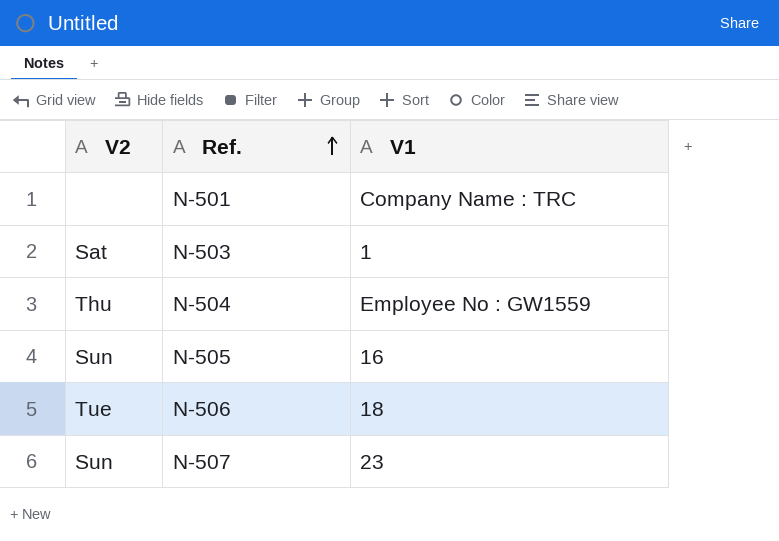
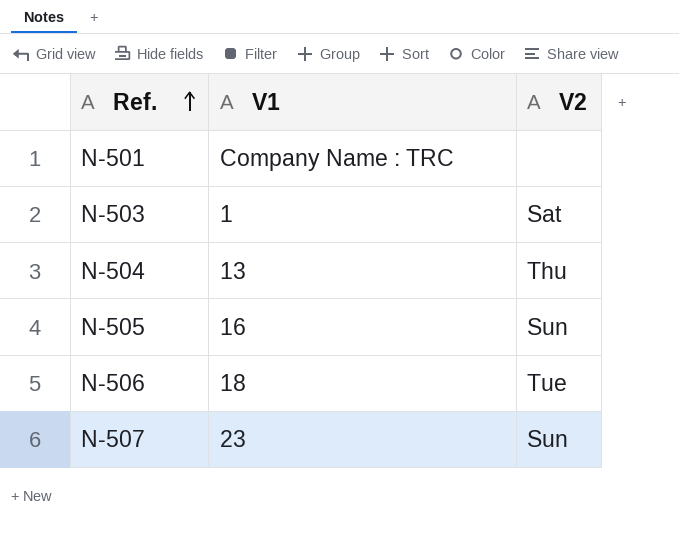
column V2 | position: 1 -> 3
N-504 | V1: Employee No : GW1559 -> 13

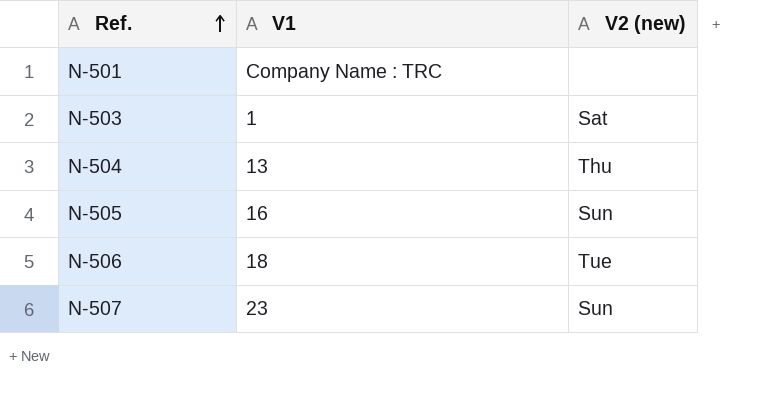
column name: V2 -> V2 (new)

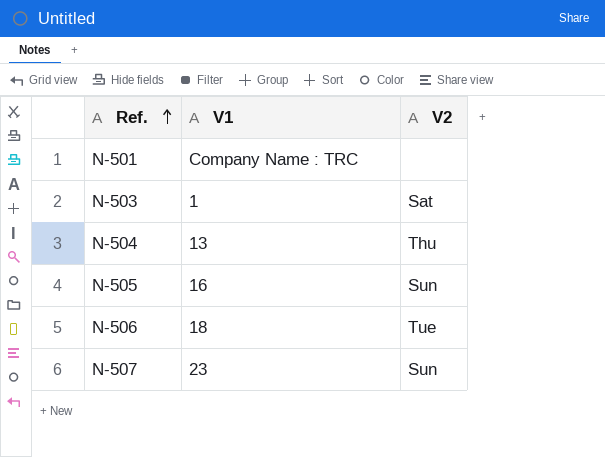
column name: V2 (new) -> V2

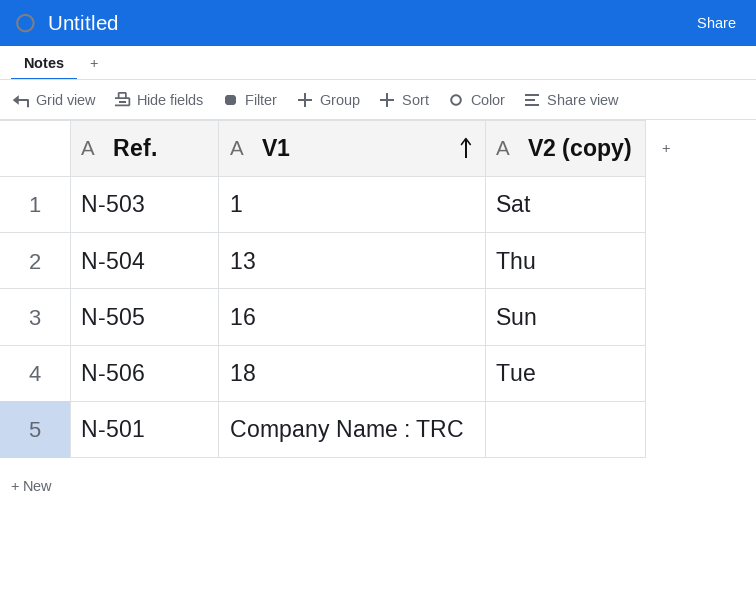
row order: Ref. ascending -> V1 ascending
column name: V2 -> V2 (copy)
row N-507: 23 | Sun -> none

